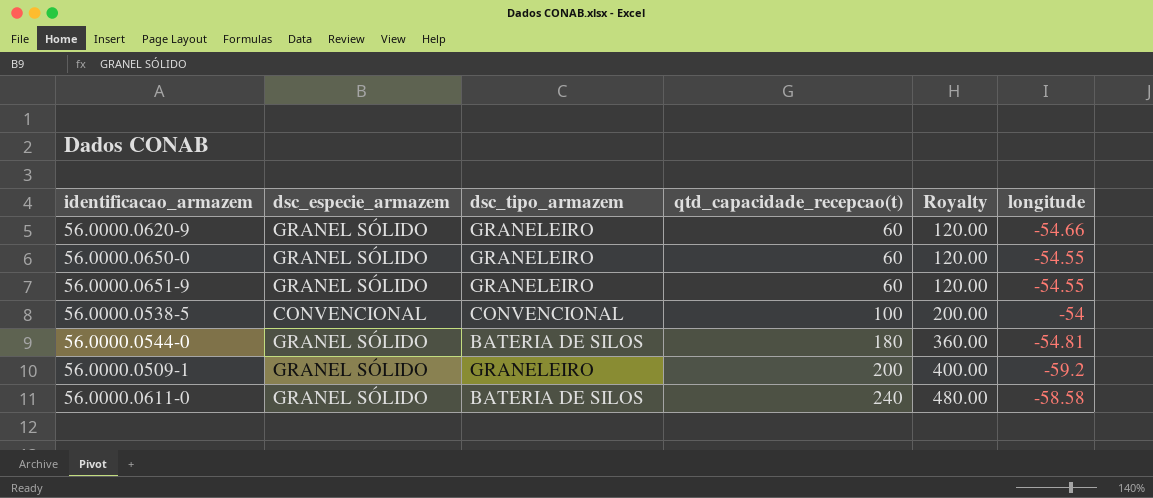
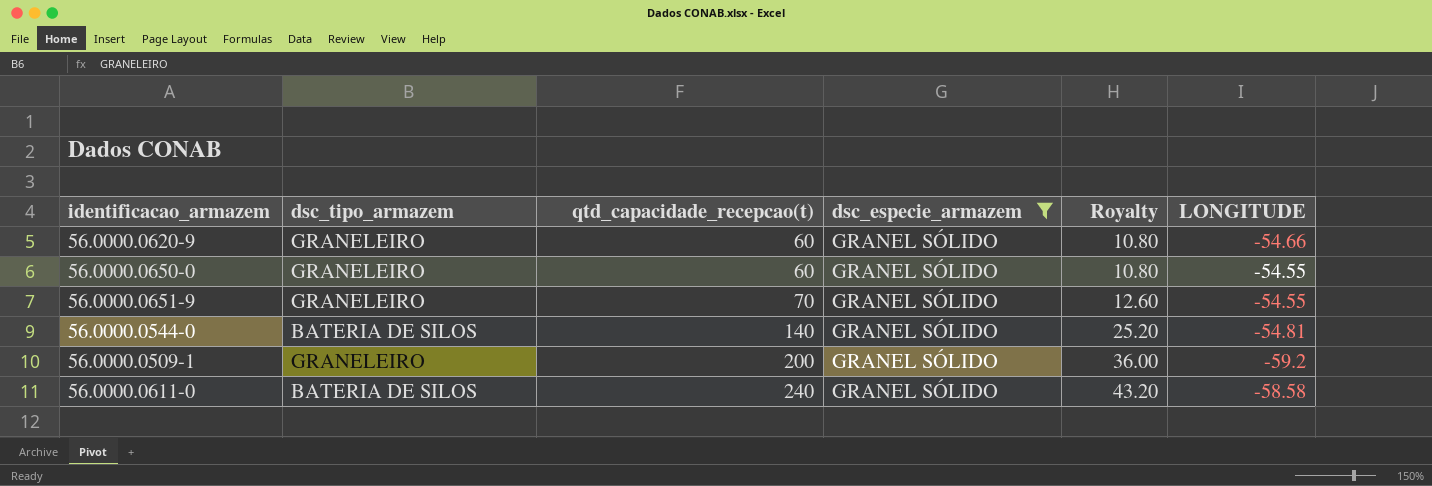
filter: none -> dsc_especie_armazem = GRANEL SÓLIDO
column dsc_especie_armazem | position: 2 -> 4
column Royalty | formula: [qtd_capacidade_recepcao(t)] * 2 -> [qtd_capacidade_recepcao(t)] * 0.18
column name: longitude -> LONGITUDE
56.0000.0651-9 | qtd_capacidade_recepcao(t): 60 -> 70
56.0000.0544-0 | qtd_capacidade_recepcao(t): 180 -> 140

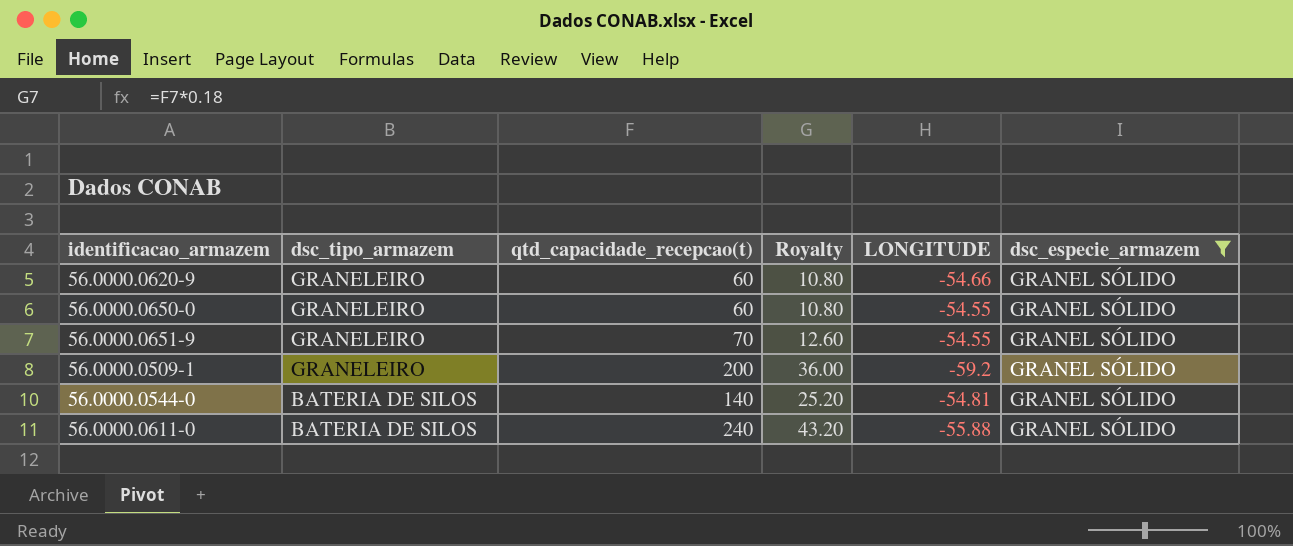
row order: qtd_capacidade_recepcao(t) ascending -> dsc_tipo_armazem descending
column dsc_especie_armazem | position: 4 -> 6
56.0000.0611-0 | LONGITUDE: -58.58 -> -55.88

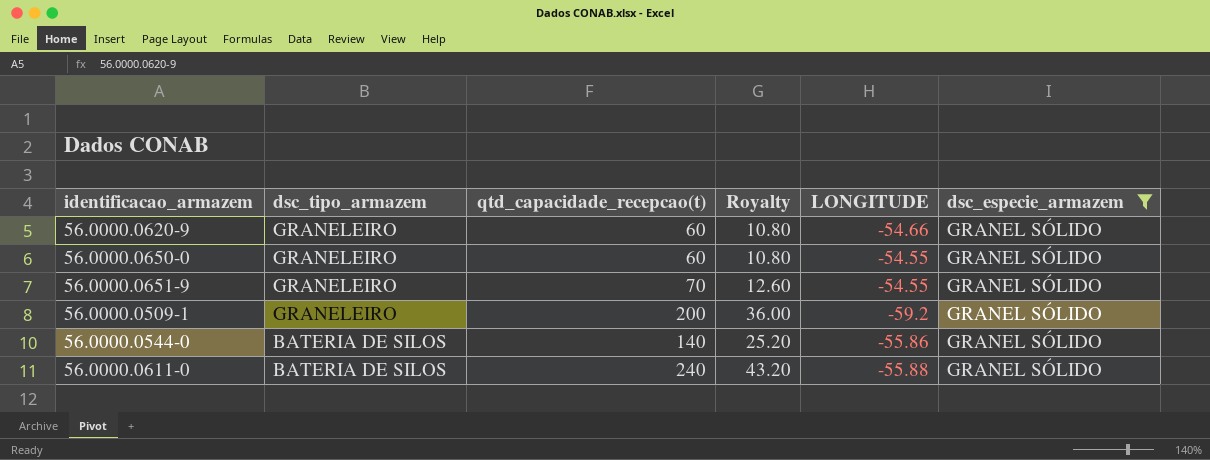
56.0000.0544-0 | LONGITUDE: -54.81 -> -55.86

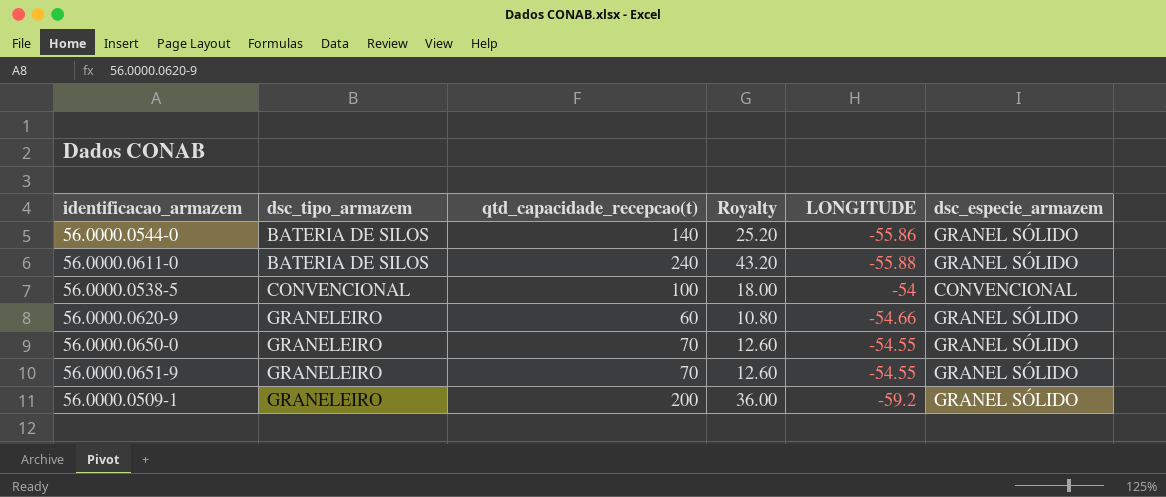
filter: dsc_especie_armazem = GRANEL SÓLIDO -> none
row order: dsc_tipo_armazem descending -> dsc_tipo_armazem ascending
56.0000.0650-0 | qtd_capacidade_recepcao(t): 60 -> 70
56.0000.0650-0 | Royalty: 10.80 -> 12.60

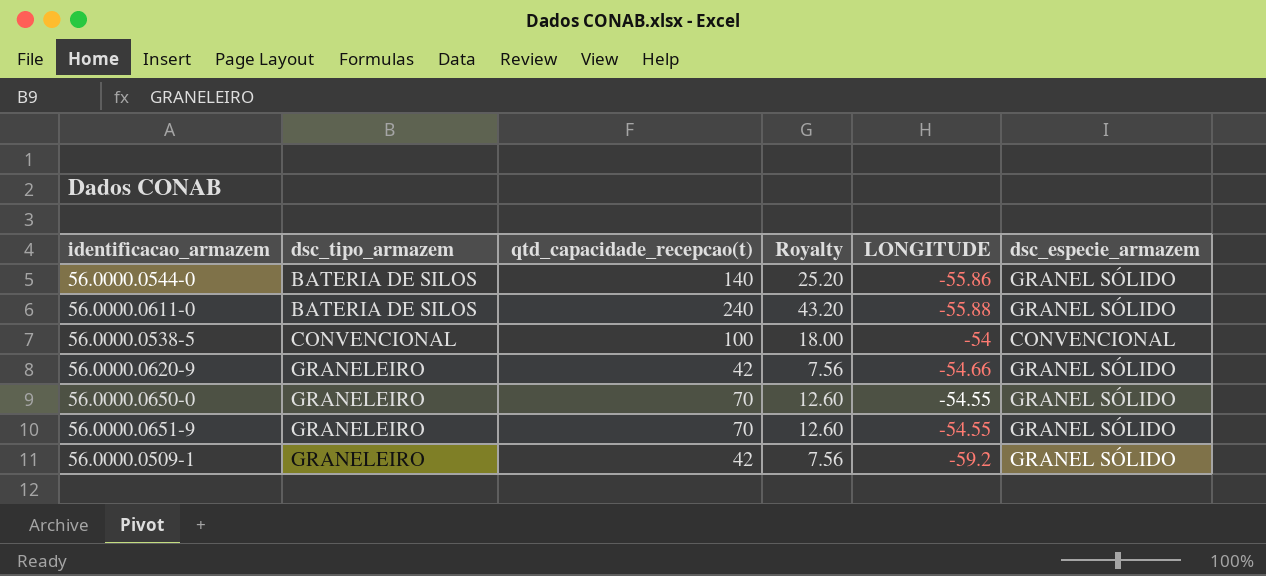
56.0000.0620-9 | qtd_capacidade_recepcao(t): 60 -> 42
56.0000.0620-9 | Royalty: 10.80 -> 7.56
56.0000.0509-1 | qtd_capacidade_recepcao(t): 200 -> 42
56.0000.0509-1 | Royalty: 36.00 -> 7.56

